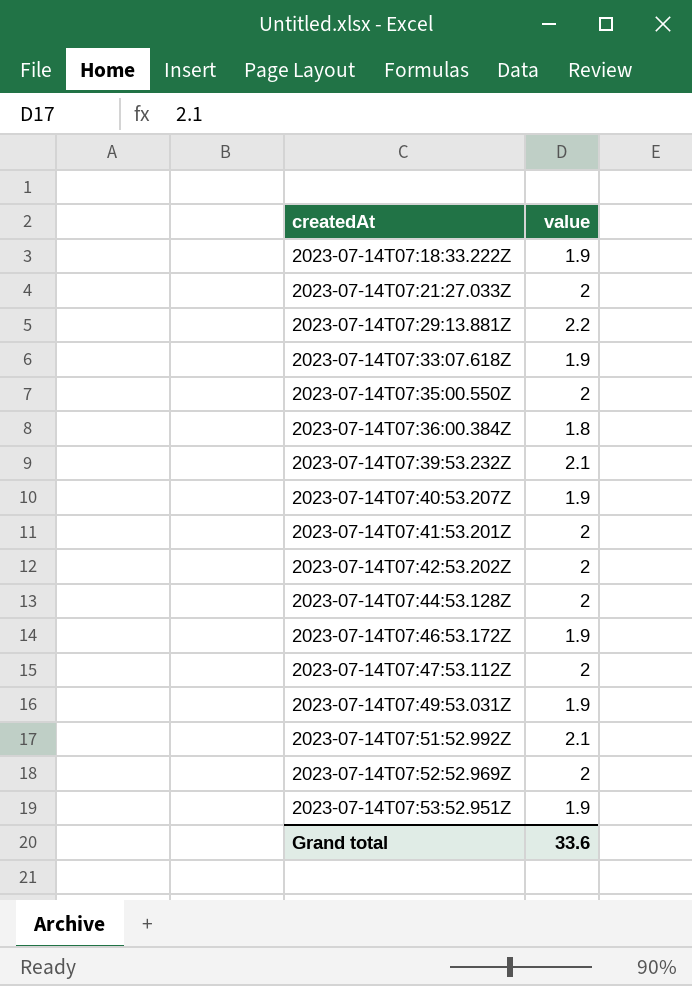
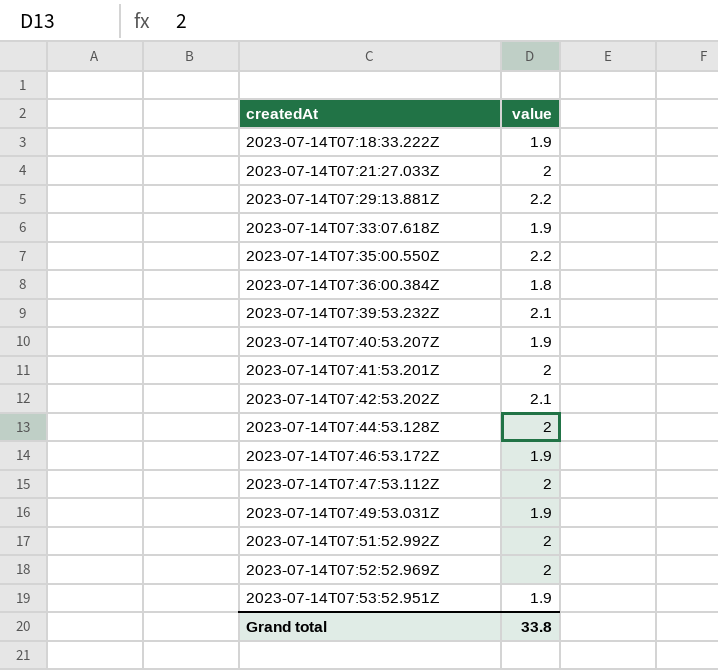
2023-07-14T07:35:00.550Z | value: 2 -> 2.2
2023-07-14T07:42:53.202Z | value: 2 -> 2.1
2023-07-14T07:51:52.992Z | value: 2.1 -> 2
Grand total | value: 33.6 -> 33.8

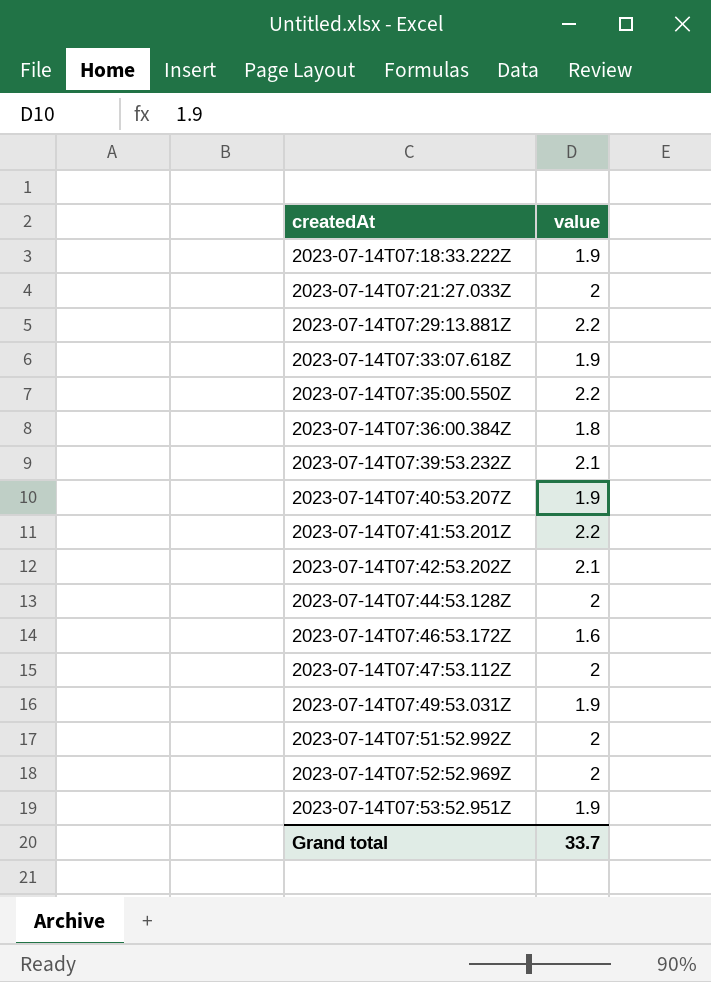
2023-07-14T07:41:53.201Z | value: 2 -> 2.2
2023-07-14T07:46:53.172Z | value: 1.9 -> 1.6
Grand total | value: 33.8 -> 33.7

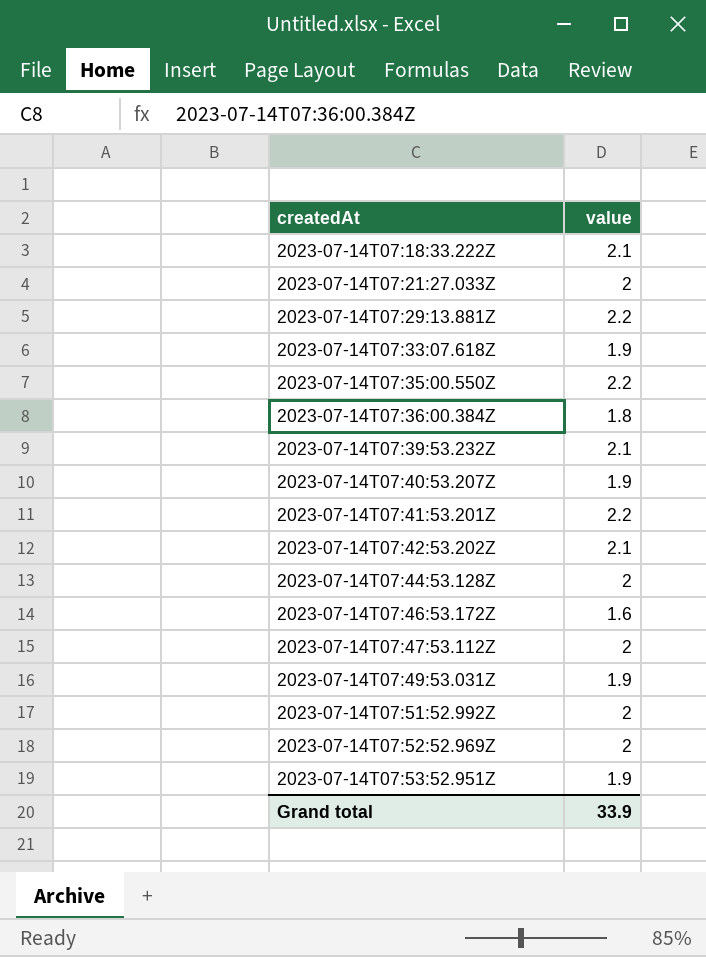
2023-07-14T07:18:33.222Z | value: 1.9 -> 2.1
Grand total | value: 33.7 -> 33.9

